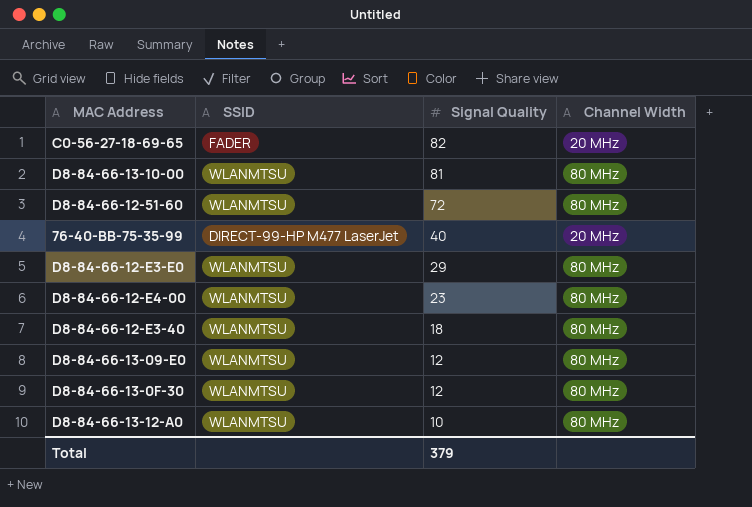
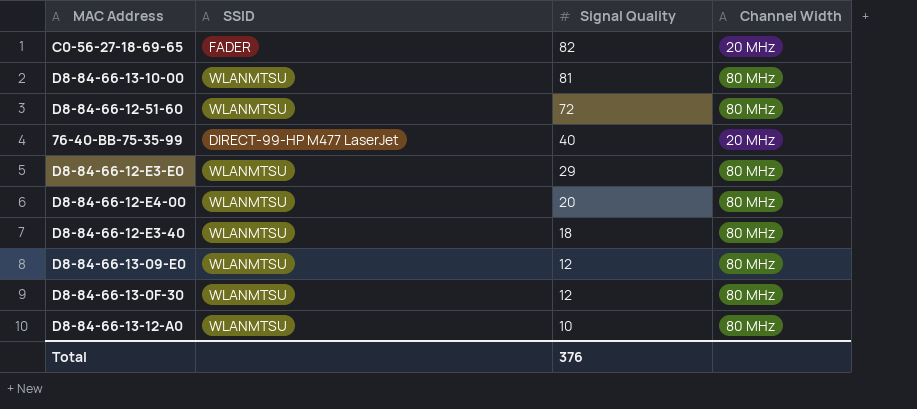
D8-84-66-12-E4-00 | Signal Quality: 23 -> 20
Total | Signal Quality: 379 -> 376

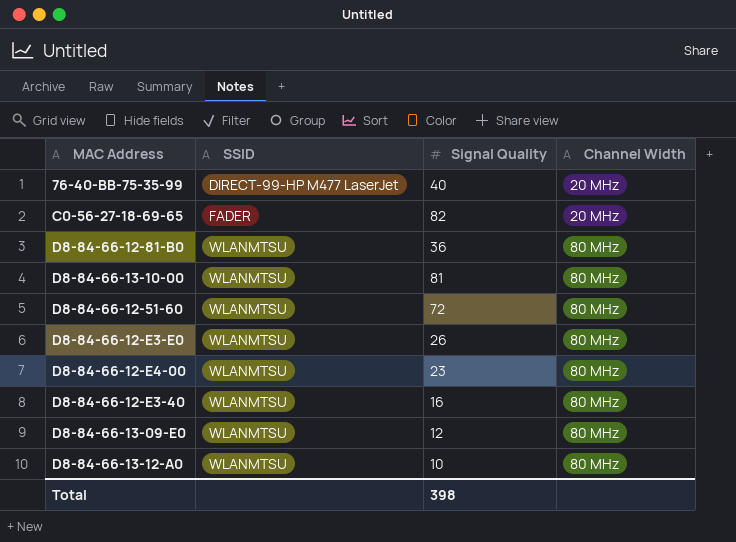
row order: Signal Quality descending -> SSID ascending
row D8-84-66-13-0F-30: WLANMTSU | 12 | 80 MHz -> none
row D8-84-66-12-81-B0: none -> WLANMTSU | 36 | 80 MHz
D8-84-66-12-E3-E0 | Signal Quality: 29 -> 26
D8-84-66-12-E4-00 | Signal Quality: 20 -> 23
D8-84-66-12-E3-40 | Signal Quality: 18 -> 16
Total | Signal Quality: 376 -> 398

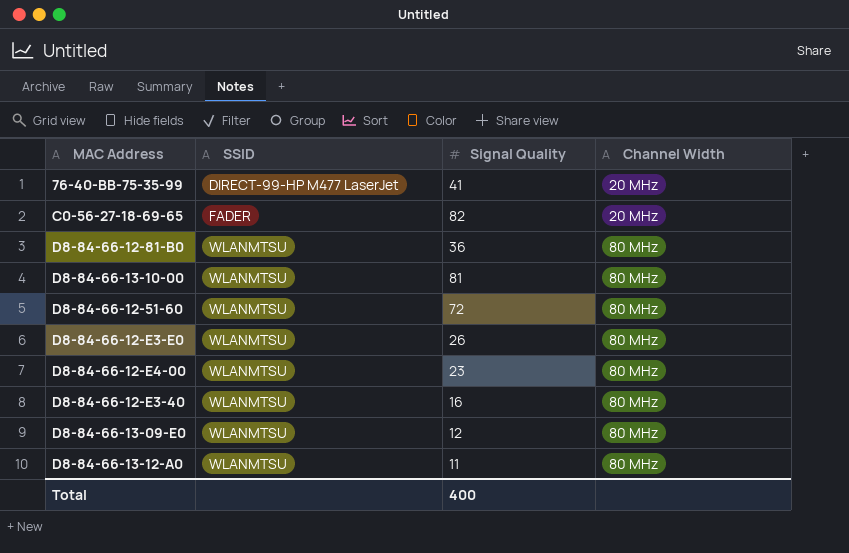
76-40-BB-75-35-99 | Signal Quality: 40 -> 41
D8-84-66-13-12-A0 | Signal Quality: 10 -> 11
Total | Signal Quality: 398 -> 400

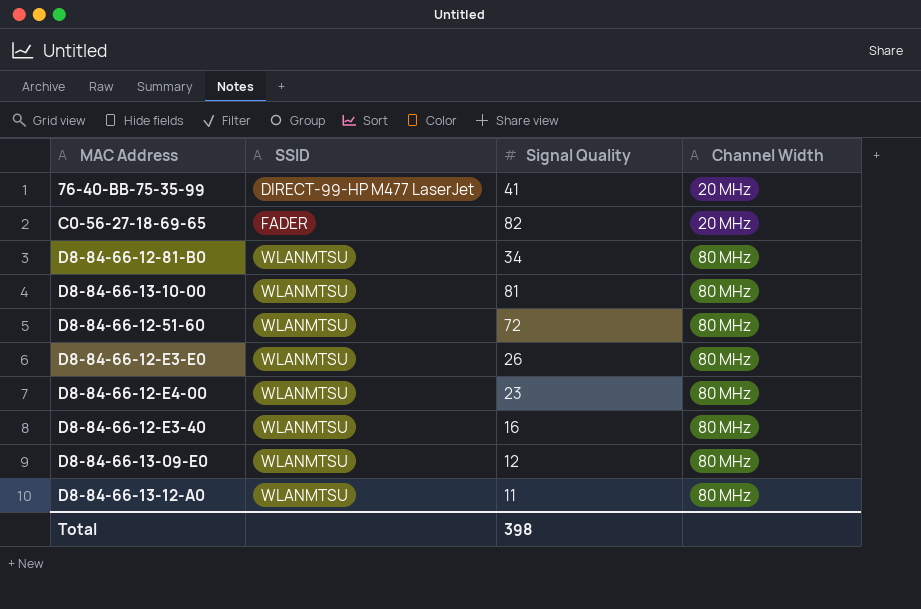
D8-84-66-12-81-B0 | Signal Quality: 36 -> 34
Total | Signal Quality: 400 -> 398

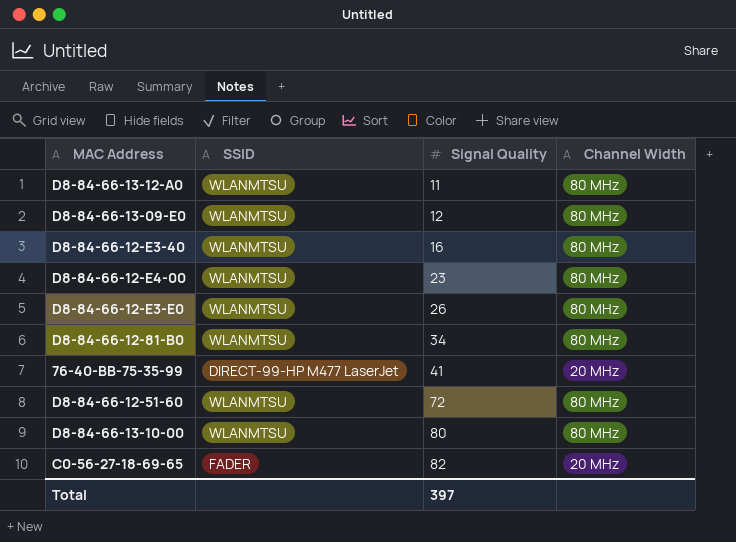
row order: SSID ascending -> Signal Quality ascending
D8-84-66-13-10-00 | Signal Quality: 81 -> 80
Total | Signal Quality: 398 -> 397

